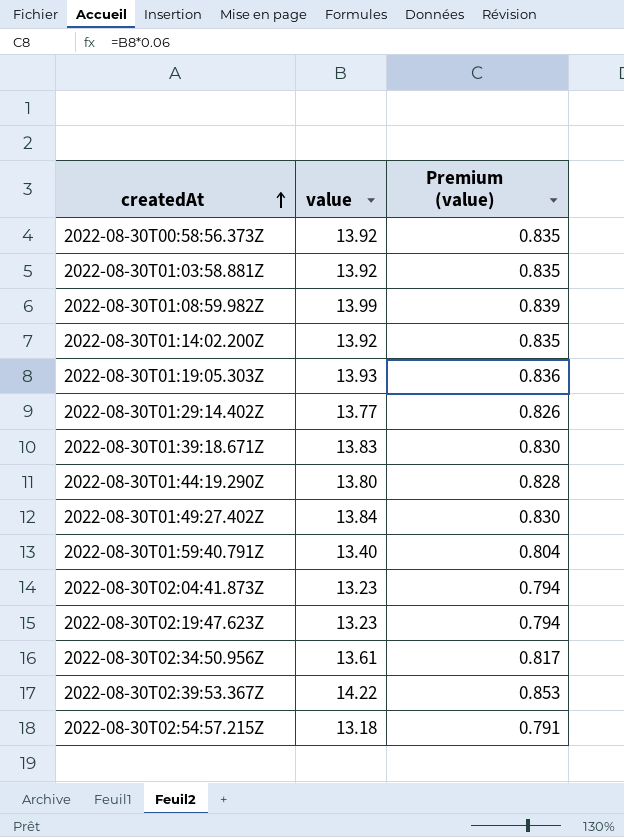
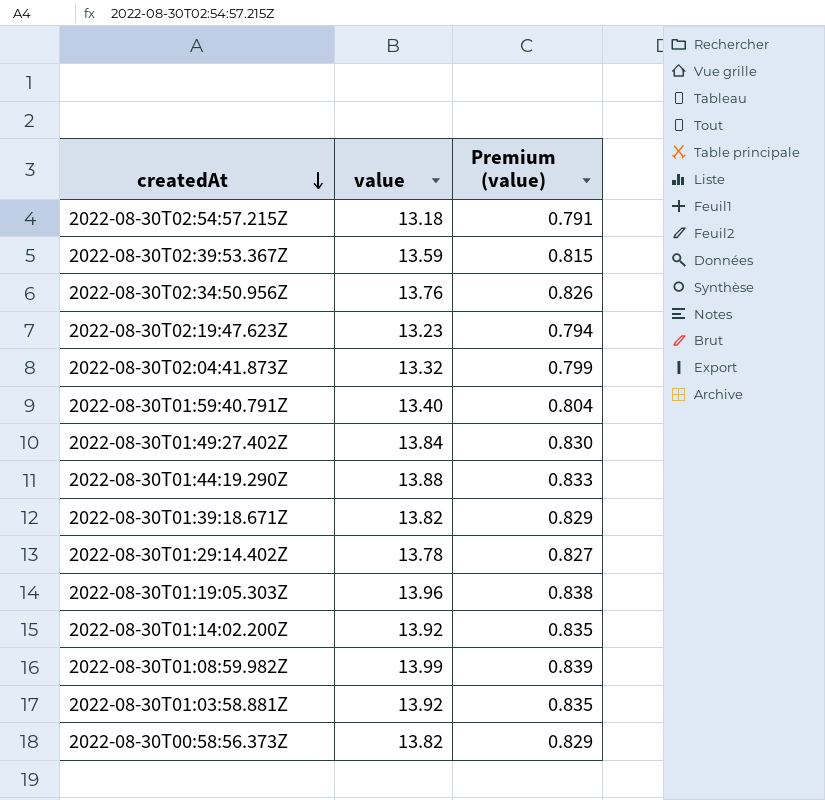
row order: createdAt ascending -> createdAt descending
2022-08-30T02:39:53.367Z | value: 14.22 -> 13.59
2022-08-30T02:39:53.367Z | Premium (value): 0.853 -> 0.815
2022-08-30T02:34:50.956Z | value: 13.61 -> 13.76
2022-08-30T02:34:50.956Z | Premium (value): 0.817 -> 0.826
2022-08-30T02:04:41.873Z | value: 13.23 -> 13.32
2022-08-30T02:04:41.873Z | Premium (value): 0.794 -> 0.799
2022-08-30T01:44:19.290Z | value: 13.80 -> 13.88
2022-08-30T01:44:19.290Z | Premium (value): 0.828 -> 0.833
2022-08-30T01:39:18.671Z | value: 13.83 -> 13.82
2022-08-30T01:39:18.671Z | Premium (value): 0.830 -> 0.829
2022-08-30T01:29:14.402Z | value: 13.77 -> 13.78
2022-08-30T01:29:14.402Z | Premium (value): 0.826 -> 0.827
2022-08-30T01:19:05.303Z | value: 13.93 -> 13.96
2022-08-30T01:19:05.303Z | Premium (value): 0.836 -> 0.838
2022-08-30T00:58:56.373Z | value: 13.92 -> 13.82
2022-08-30T00:58:56.373Z | Premium (value): 0.835 -> 0.829

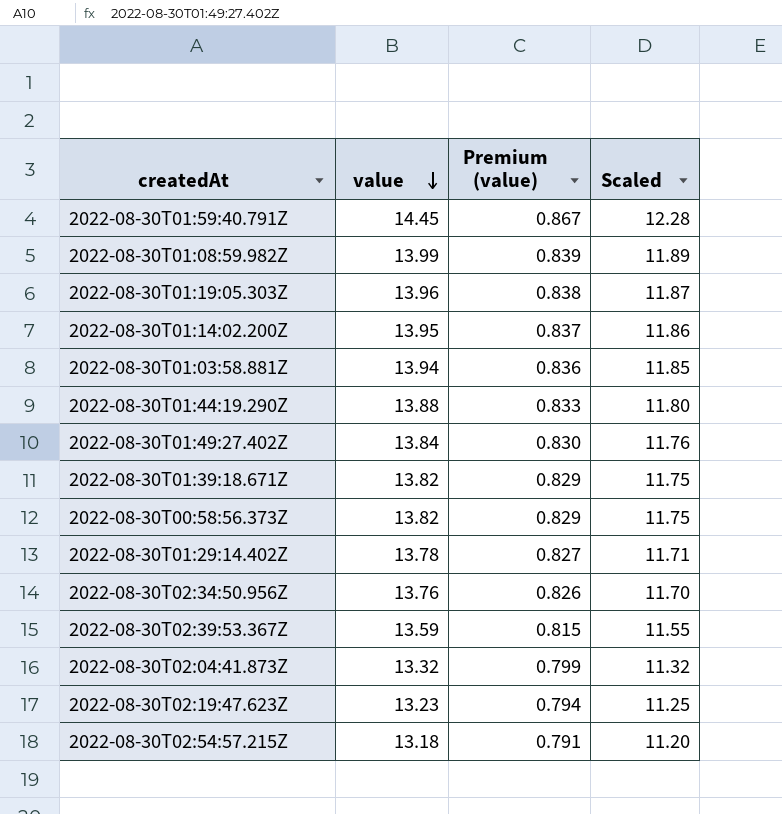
row order: createdAt descending -> value descending
column Scaled | formula: none -> [value] * 0.85
2022-08-30T01:59:40.791Z | value: 13.40 -> 14.45
2022-08-30T01:59:40.791Z | Premium (value): 0.804 -> 0.867
2022-08-30T01:14:02.200Z | value: 13.92 -> 13.95
2022-08-30T01:14:02.200Z | Premium (value): 0.835 -> 0.837
2022-08-30T01:03:58.881Z | value: 13.92 -> 13.94
2022-08-30T01:03:58.881Z | Premium (value): 0.835 -> 0.836

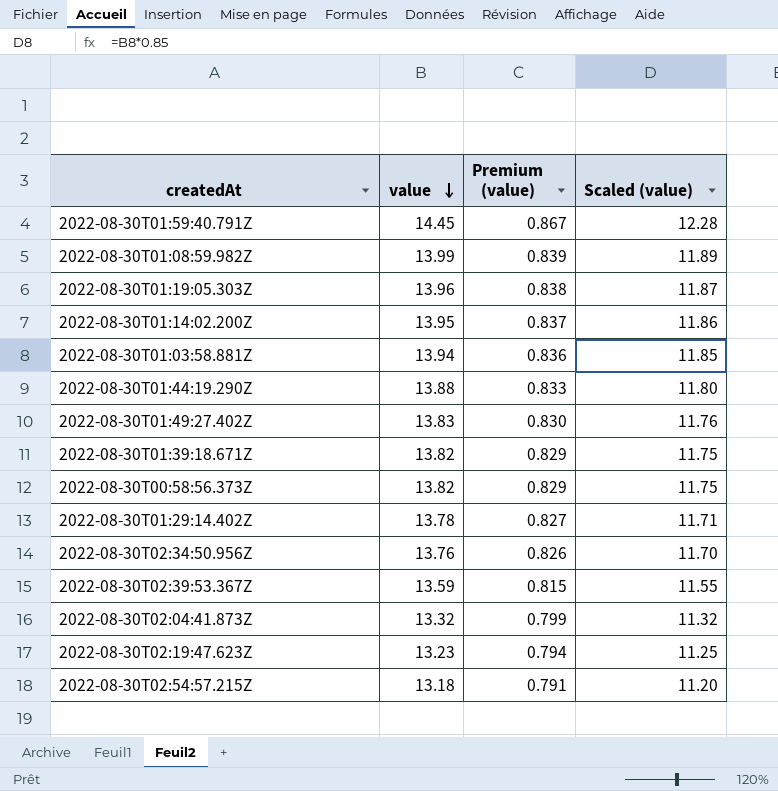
column name: Scaled -> Scaled (value)
2022-08-30T01:49:27.402Z | value: 13.84 -> 13.83

